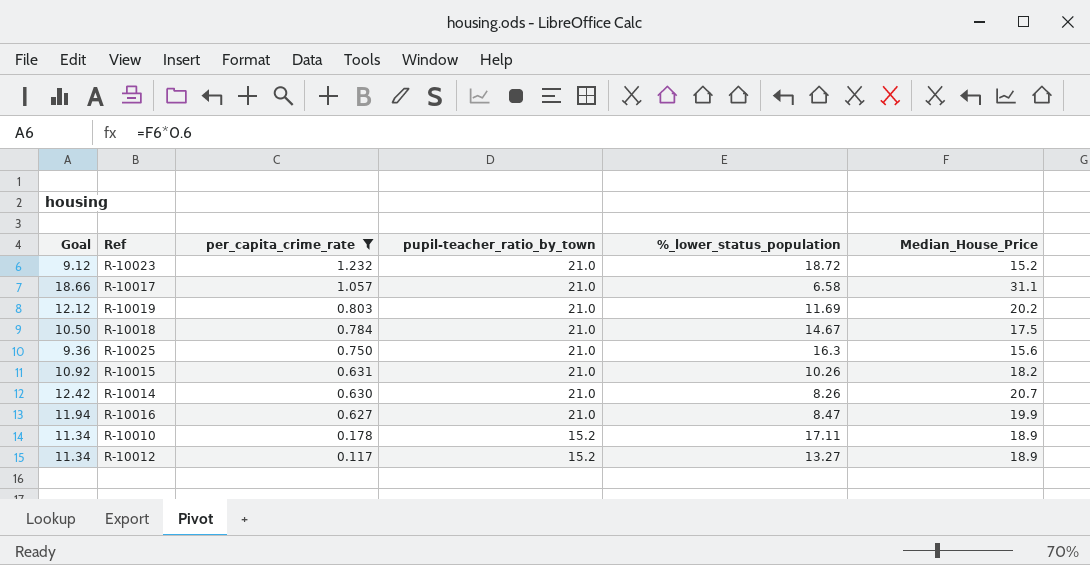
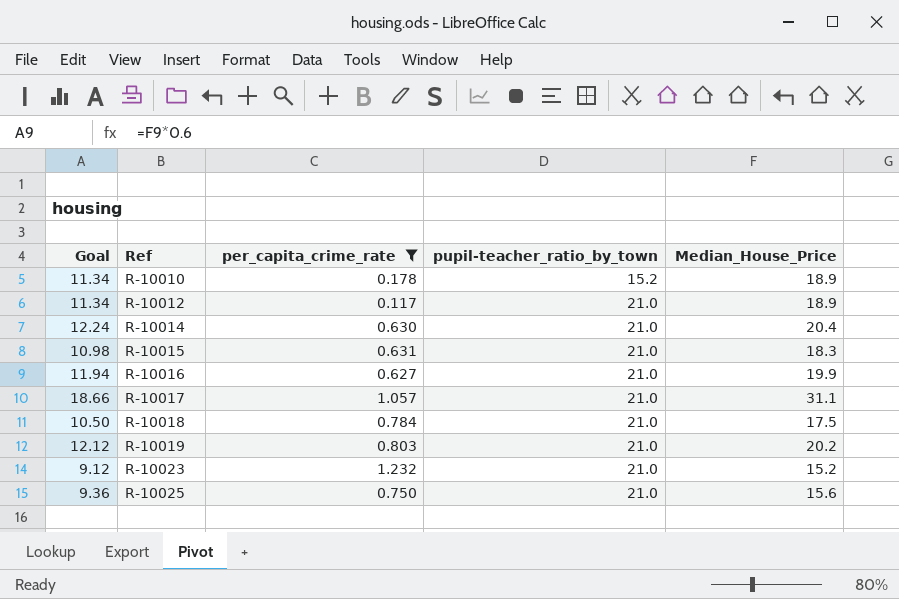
row order: per_capita_crime_rate descending -> Ref ascending
column %_lower_status_population | position: 5 -> none
R-10012 | pupil-teacher_ratio_by_town: 15.2 -> 21.0
R-10014 | Goal: 12.42 -> 12.24
R-10014 | Median_House_Price: 20.7 -> 20.4
R-10015 | Goal: 10.92 -> 10.98
R-10015 | Median_House_Price: 18.2 -> 18.3

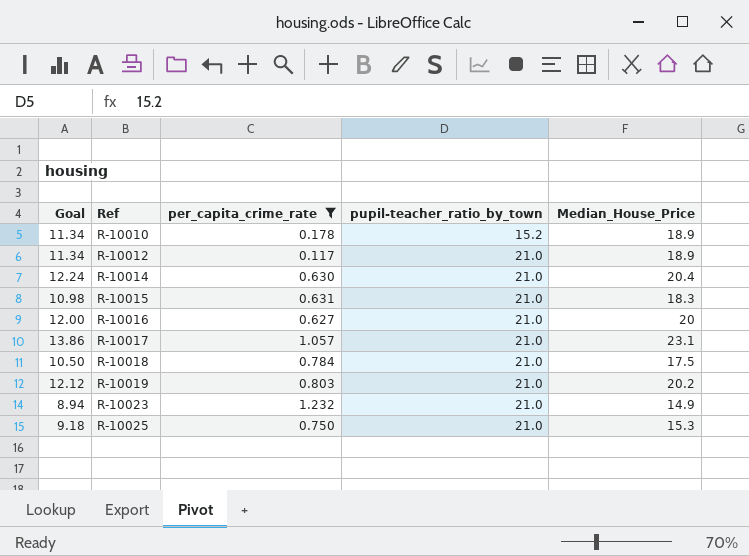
R-10016 | Goal: 11.94 -> 12.00
R-10016 | Median_House_Price: 19.9 -> 20
R-10017 | Goal: 18.66 -> 13.86
R-10017 | Median_House_Price: 31.1 -> 23.1
R-10023 | Goal: 9.12 -> 8.94
R-10023 | Median_House_Price: 15.2 -> 14.9
R-10025 | Goal: 9.36 -> 9.18
R-10025 | Median_House_Price: 15.6 -> 15.3

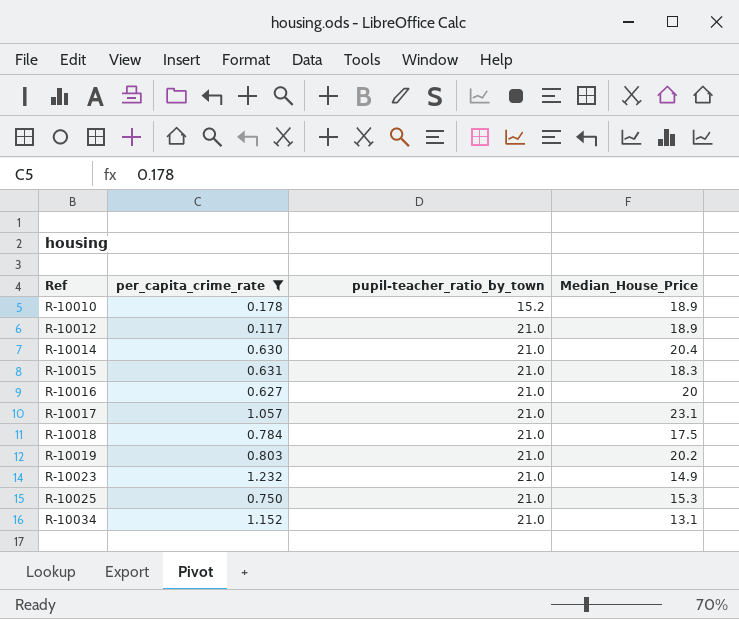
column Goal | formula: [Median_House_Price] * 0.6 -> none
row R-10034: none -> 1.152 | 21.0 | 13.1

